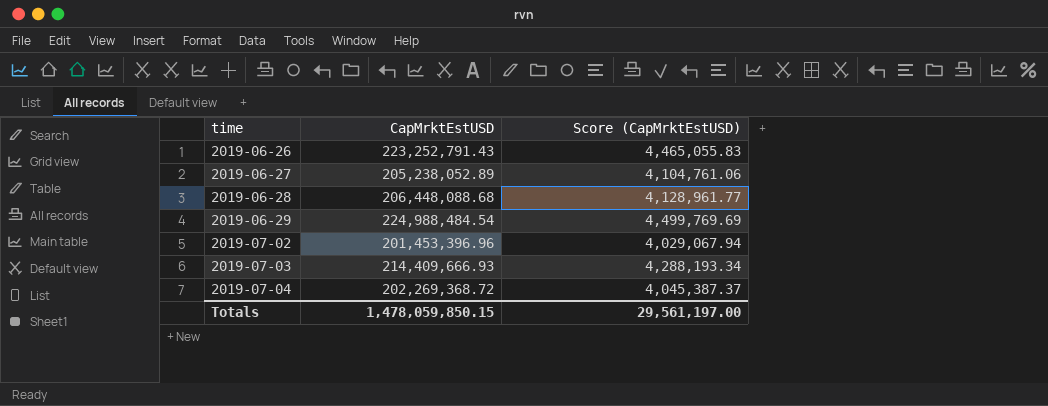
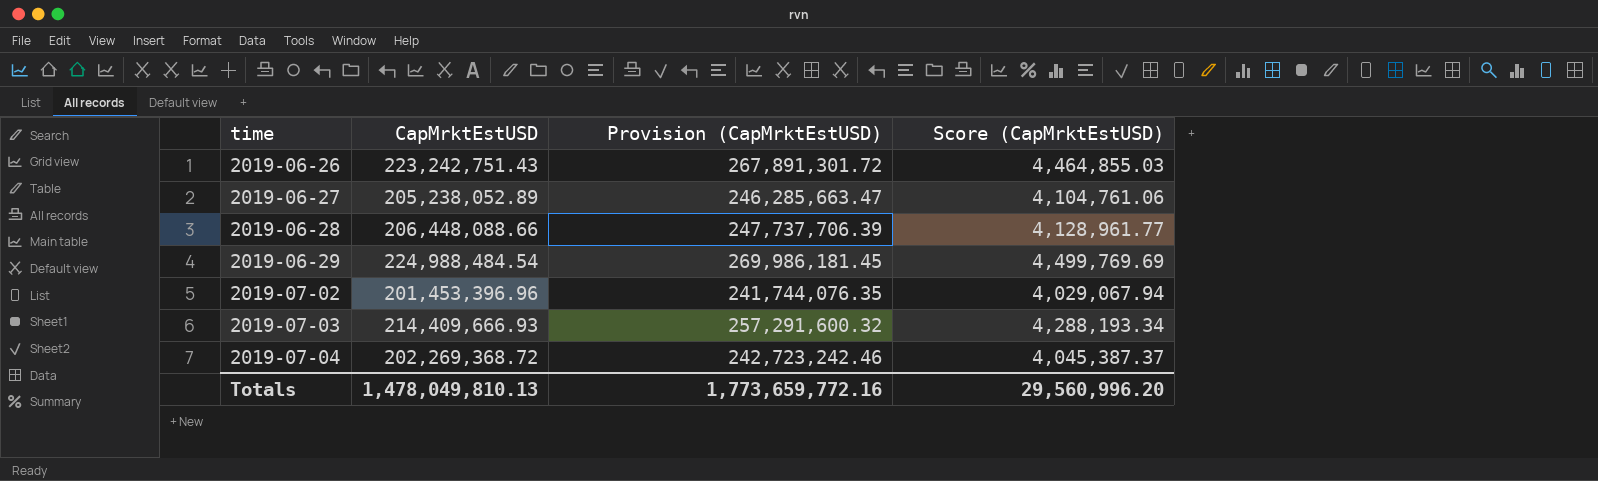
column Provision (CapMrktEstUSD) | formula: none -> [CapMrktEstUSD] * 1.2
2019-06-26 | CapMrktEstUSD: 223,252,791.43 -> 223,242,751.43
2019-06-26 | Score (CapMrktEstUSD): 4,465,055.83 -> 4,464,855.03
2019-06-28 | CapMrktEstUSD: 206,448,088.68 -> 206,448,088.66
Totals | CapMrktEstUSD: 1,478,059,850.15 -> 1,478,049,810.13
Totals | Score (CapMrktEstUSD): 29,561,197.00 -> 29,560,996.20

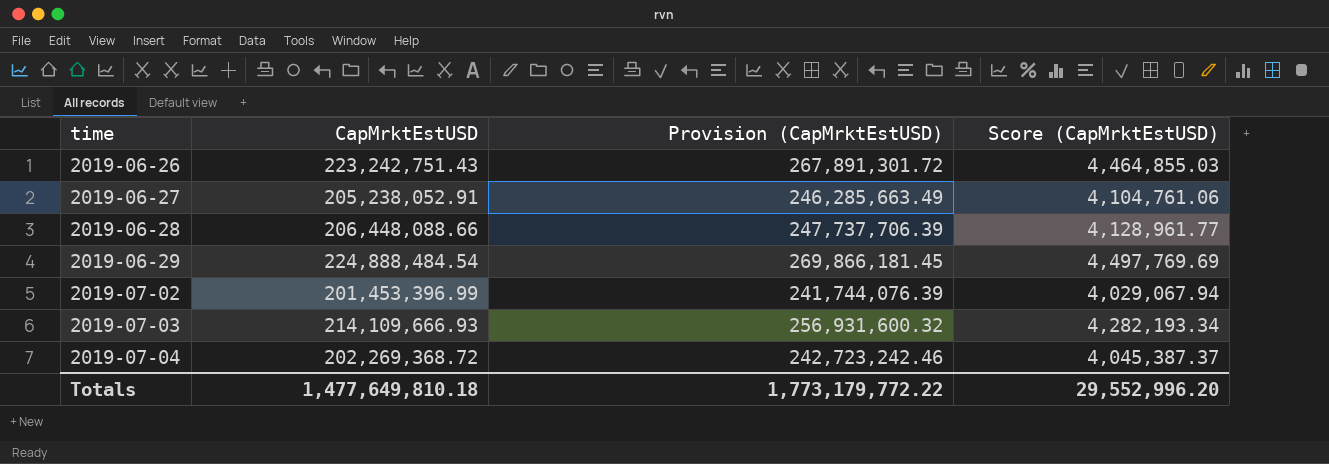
2019-06-27 | CapMrktEstUSD: 205,238,052.89 -> 205,238,052.91
2019-06-27 | Provision (CapMrktEstUSD): 246,285,663.47 -> 246,285,663.49
2019-06-29 | CapMrktEstUSD: 224,988,484.54 -> 224,888,484.54
2019-06-29 | Provision (CapMrktEstUSD): 269,986,181.45 -> 269,866,181.45
2019-06-29 | Score (CapMrktEstUSD): 4,499,769.69 -> 4,497,769.69
2019-07-02 | CapMrktEstUSD: 201,453,396.96 -> 201,453,396.99
2019-07-02 | Provision (CapMrktEstUSD): 241,744,076.35 -> 241,744,076.39
2019-07-03 | CapMrktEstUSD: 214,409,666.93 -> 214,109,666.93
2019-07-03 | Provision (CapMrktEstUSD): 257,291,600.32 -> 256,931,600.32
2019-07-03 | Score (CapMrktEstUSD): 4,288,193.34 -> 4,282,193.34
Totals | CapMrktEstUSD: 1,478,049,810.13 -> 1,477,649,810.18
Totals | Provision (CapMrktEstUSD): 1,773,659,772.16 -> 1,773,179,772.22
Totals | Score (CapMrktEstUSD): 29,560,996.20 -> 29,552,996.20

